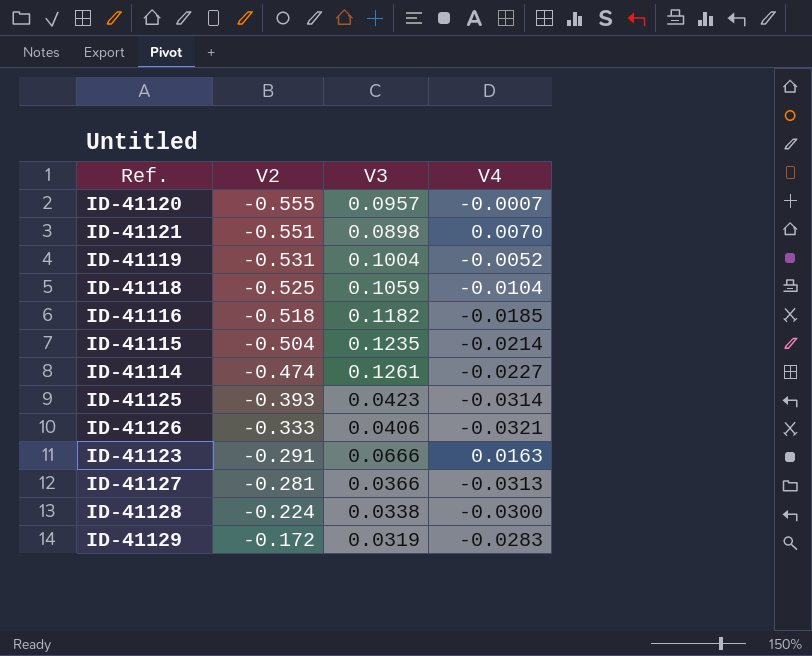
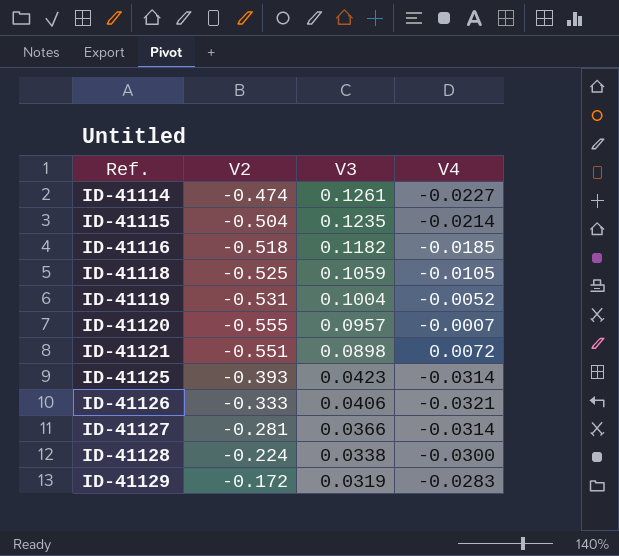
row order: V2 ascending -> Ref. ascending
row ID-41123: -0.291 | 0.0666 | 0.0163 -> none
ID-41118 | V4: -0.0104 -> -0.0105
ID-41121 | V4: 0.0070 -> 0.0072
ID-41127 | V4: -0.0313 -> -0.0314

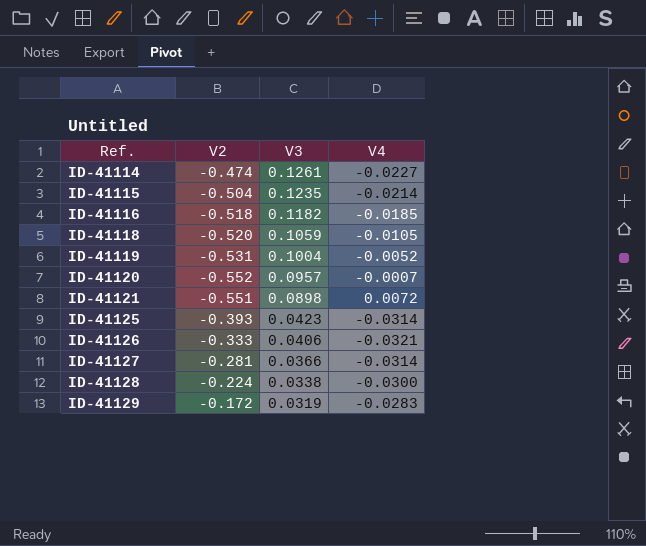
ID-41118 | V2: -0.525 -> -0.520
ID-41120 | V2: -0.555 -> -0.552

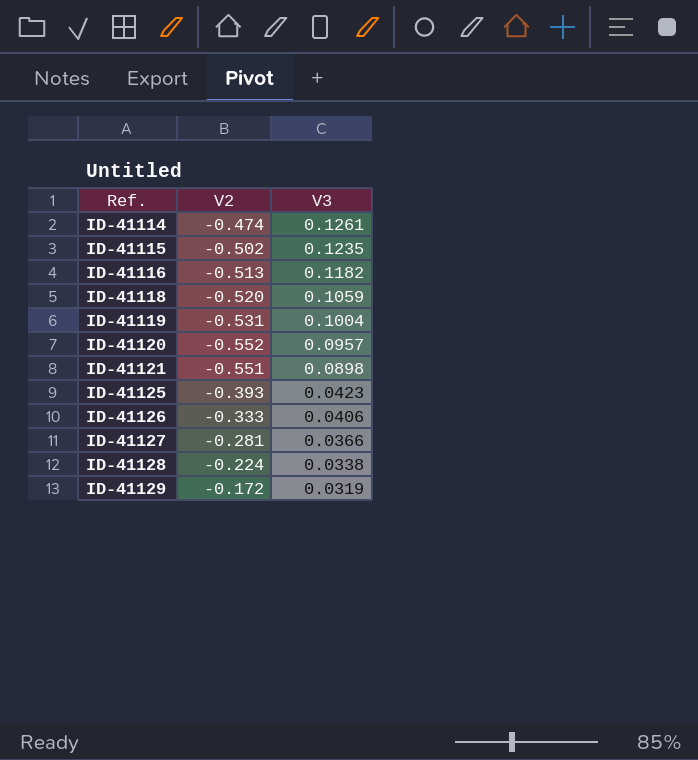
column V4 | position: 4 -> none
ID-41115 | V2: -0.504 -> -0.502
ID-41116 | V2: -0.518 -> -0.513

